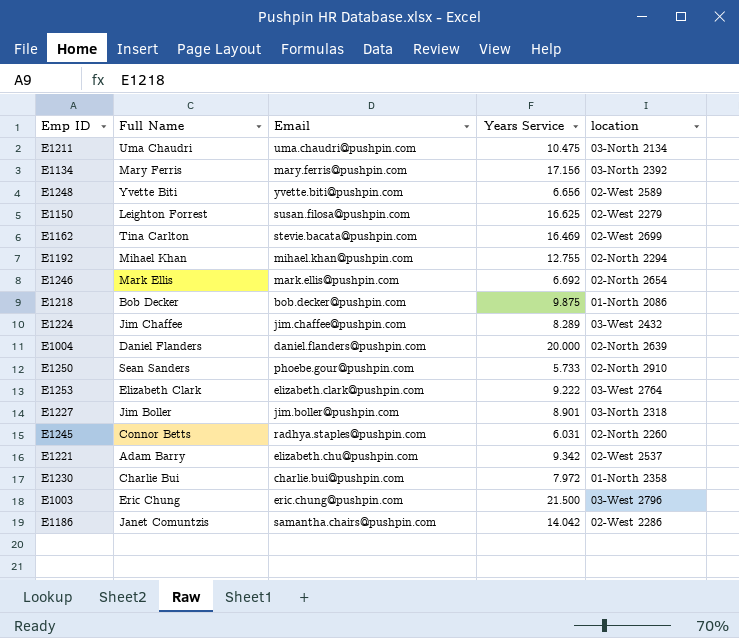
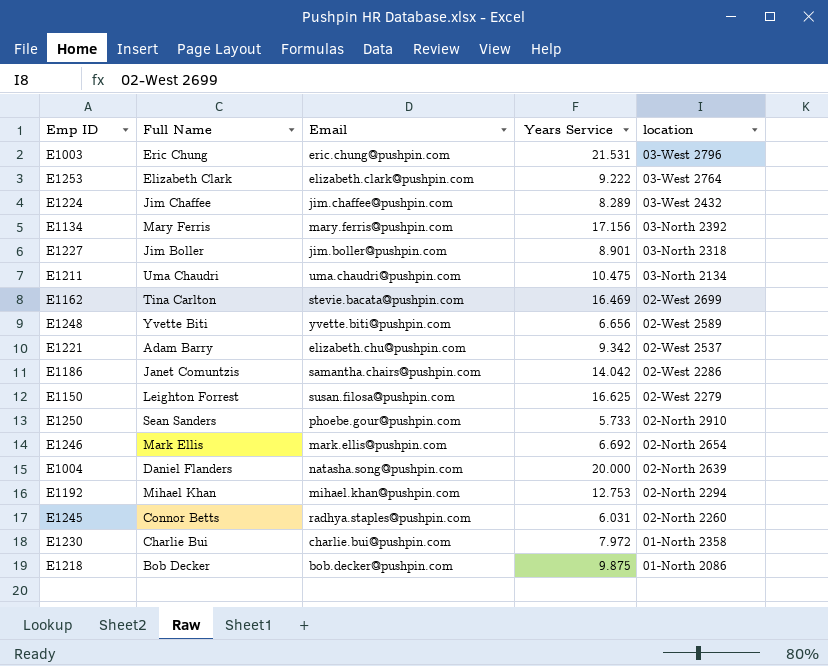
row order: none -> location descending
E1003 | Years Service: 21.500 -> 21.531
E1004 | Email: daniel.flanders@pushpin.com -> natasha.song@pushpin.com
E1192 | Years Service: 12.755 -> 12.753

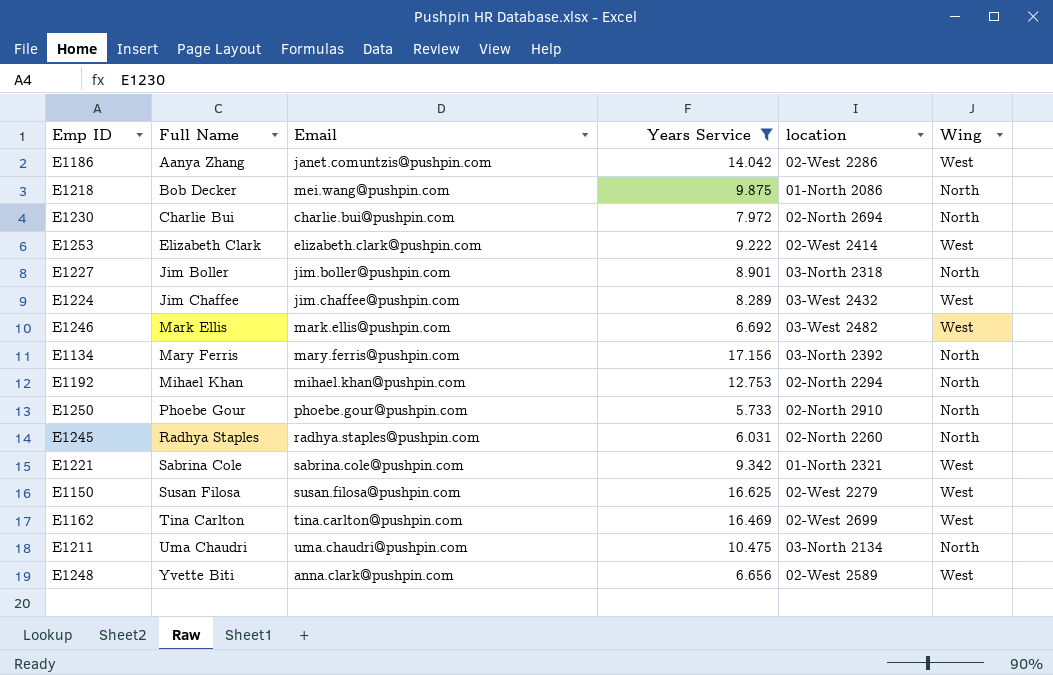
filter: none -> Years Service <= 17.156
row order: location descending -> Full Name ascending
column Wing | position: none -> 6
E1186 | Full Name: Janet Comuntzis -> Aanya Zhang
E1186 | Email: samantha.chairs@pushpin.com -> janet.comuntzis@pushpin.com
E1218 | Email: bob.decker@pushpin.com -> mei.wang@pushpin.com
E1230 | location: 01-North 2358 -> 02-North 2694
E1253 | location: 03-West 2764 -> 02-West 2414
E1246 | location: 02-North 2654 -> 03-West 2482
E1250 | Full Name: Sean Sanders -> Phoebe Gour
E1245 | Full Name: Connor Betts -> Radhya Staples
E1221 | Full Name: Adam Barry -> Sabrina Cole
E1221 | Email: elizabeth.chu@pushpin.com -> sabrina.cole@pushpin.com
E1221 | location: 02-West 2537 -> 01-North 2321
E1150 | Full Name: Leighton Forrest -> Susan Filosa
E1162 | Email: stevie.bacata@pushpin.com -> tina.carlton@pushpin.com
E1248 | Email: yvette.biti@pushpin.com -> anna.clark@pushpin.com

